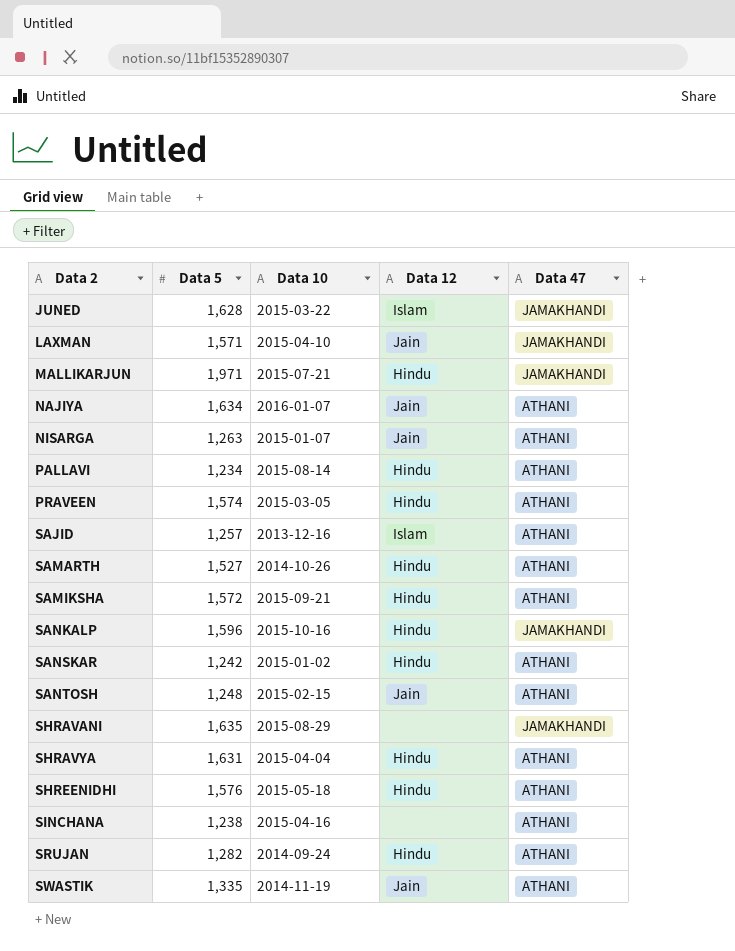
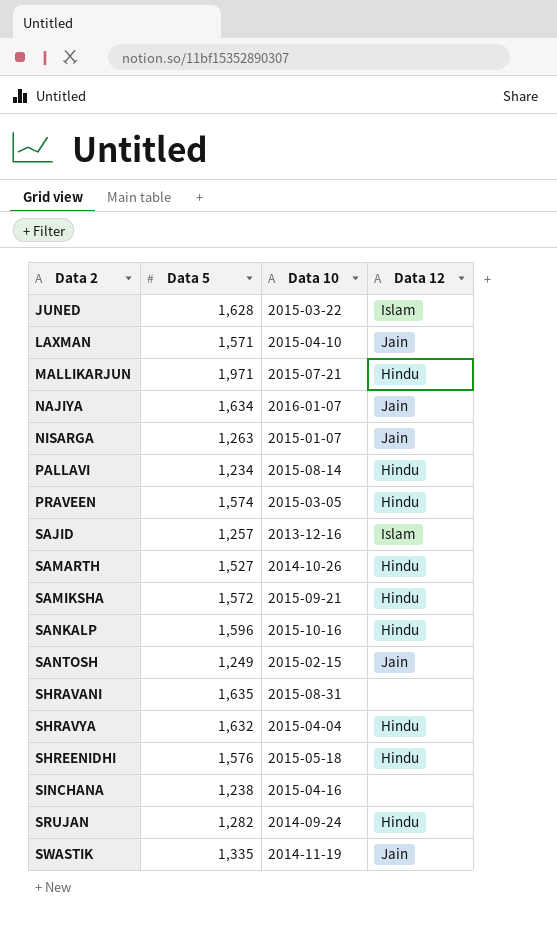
column Data 47 | position: 5 -> none
row SANSKAR: 1,242 | 2015-01-02 | Hindu | ATHANI -> none
SANTOSH | Data 5: 1,248 -> 1,249
SHRAVANI | Data 10: 2015-08-29 -> 2015-08-31
SHRAVYA | Data 5: 1,631 -> 1,632

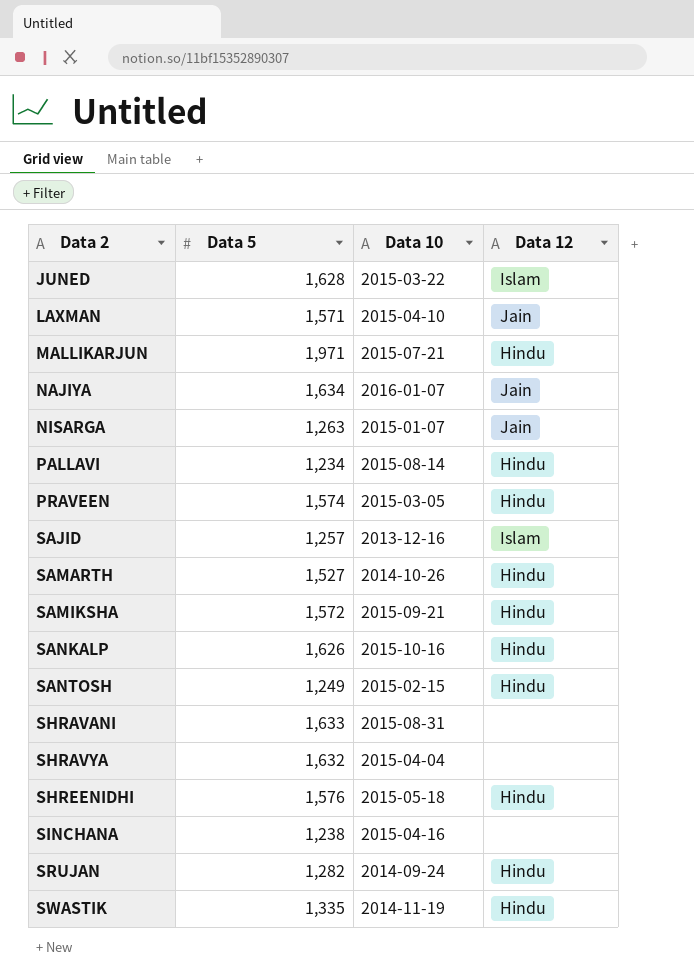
SANKALP | Data 5: 1,596 -> 1,626
SANTOSH | Data 12: Jain -> Hindu
SHRAVANI | Data 5: 1,635 -> 1,633
SHRAVYA | Data 12: Hindu -> none
SWASTIK | Data 12: Jain -> Hindu

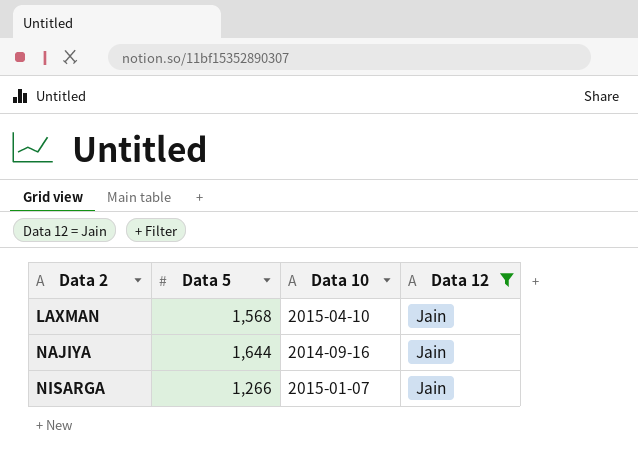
filter: none -> Data 12 = Jain
LAXMAN | Data 5: 1,571 -> 1,568
NAJIYA | Data 5: 1,634 -> 1,644
NAJIYA | Data 10: 2016-01-07 -> 2014-09-16
NISARGA | Data 5: 1,263 -> 1,266

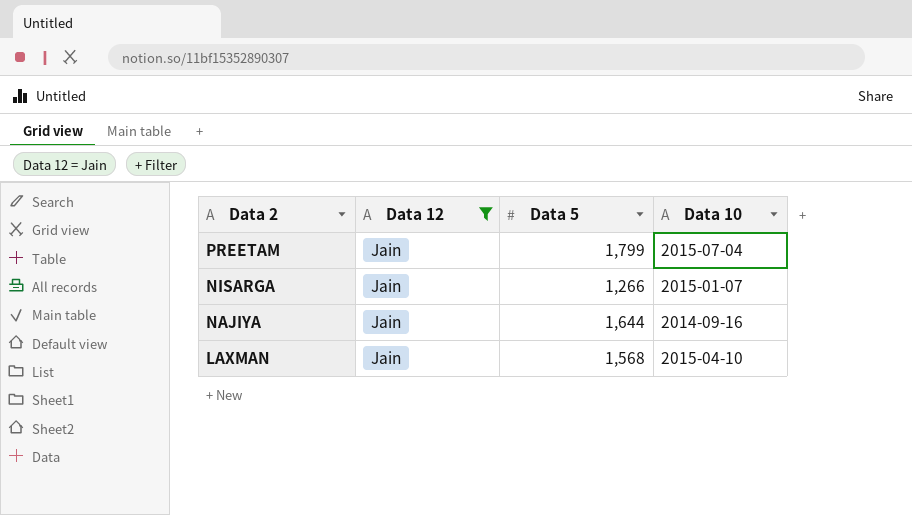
row order: Data 2 ascending -> Data 2 descending
column Data 12 | position: 4 -> 2
row PREETAM: none -> Jain | 1,799 | 2015-07-04

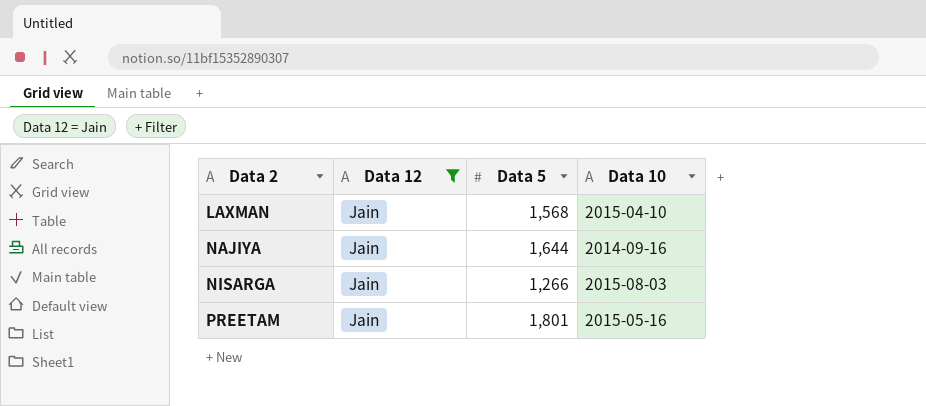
row order: Data 2 descending -> Data 2 ascending
NISARGA | Data 10: 2015-01-07 -> 2015-08-03
PREETAM | Data 5: 1,799 -> 1,801
PREETAM | Data 10: 2015-07-04 -> 2015-05-16

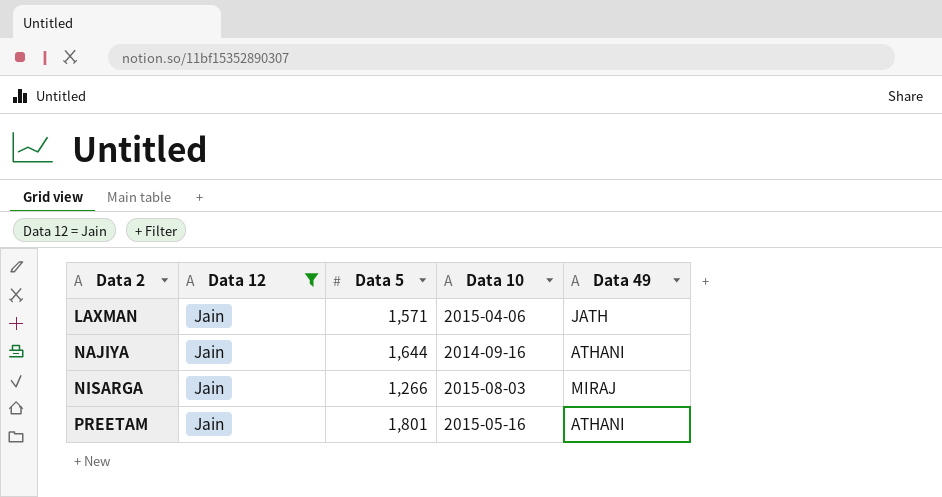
column Data 49 | position: none -> 5
LAXMAN | Data 5: 1,568 -> 1,571
LAXMAN | Data 10: 2015-04-10 -> 2015-04-06

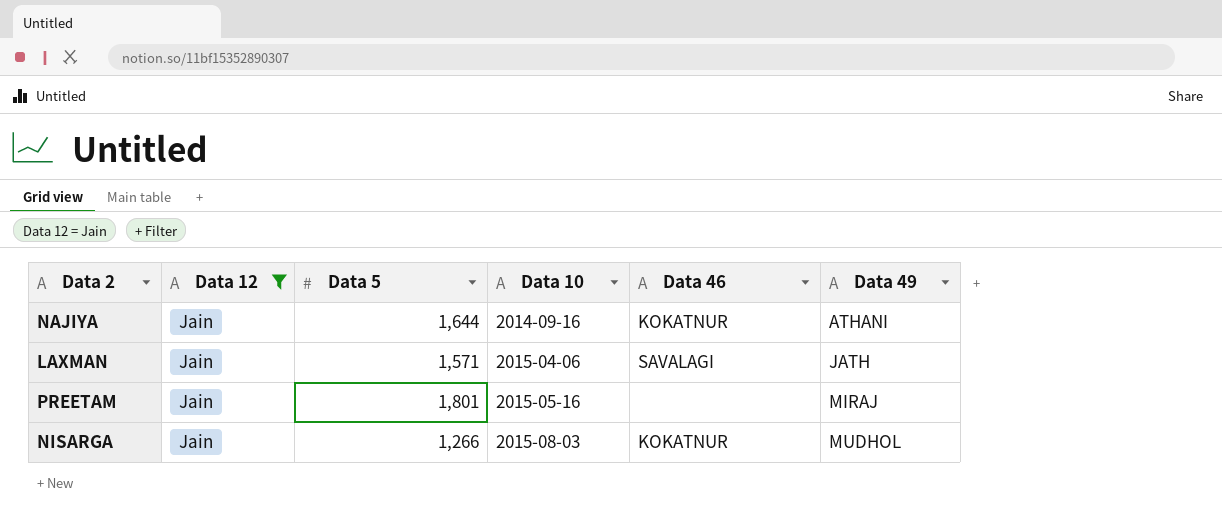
row order: Data 2 ascending -> Data 10 ascending
column Data 46 | position: none -> 5
PREETAM | Data 49: ATHANI -> MIRAJ
NISARGA | Data 49: MIRAJ -> MUDHOL

